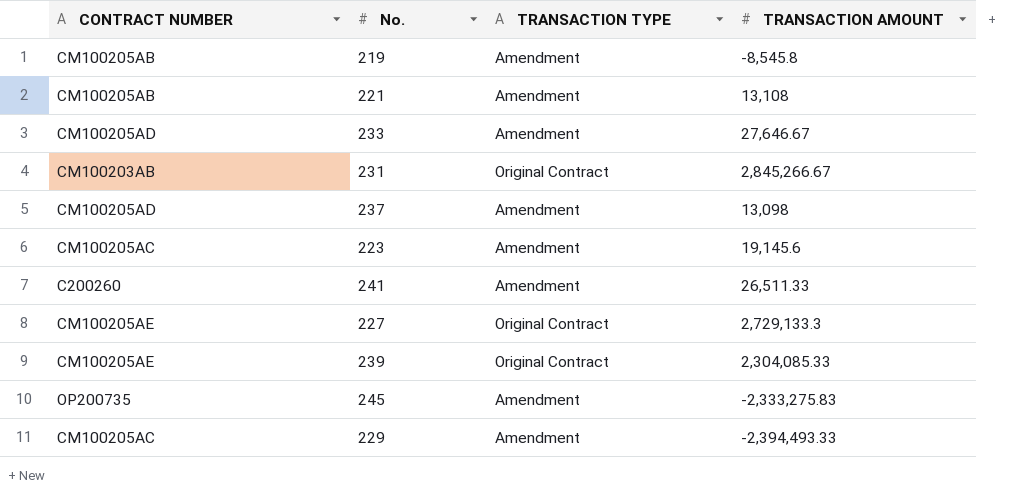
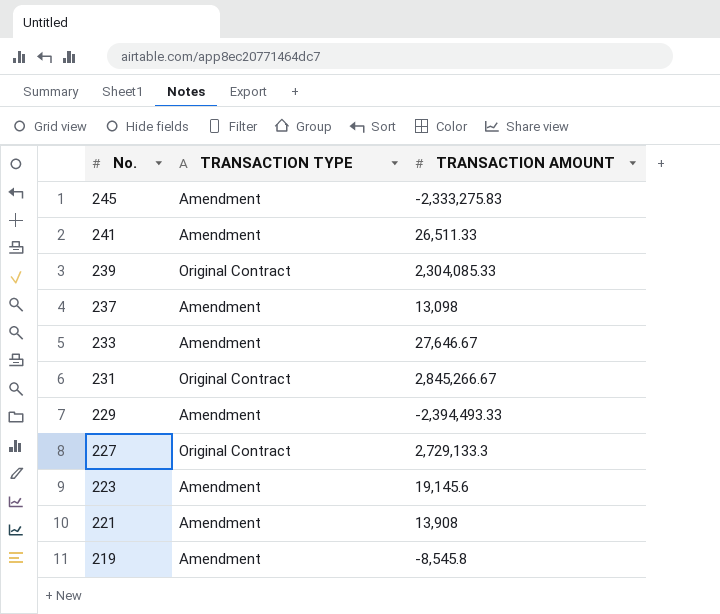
row order: none -> No. descending
column CONTRACT NUMBER | position: 1 -> none
221 | TRANSACTION AMOUNT: 13,108 -> 13,908

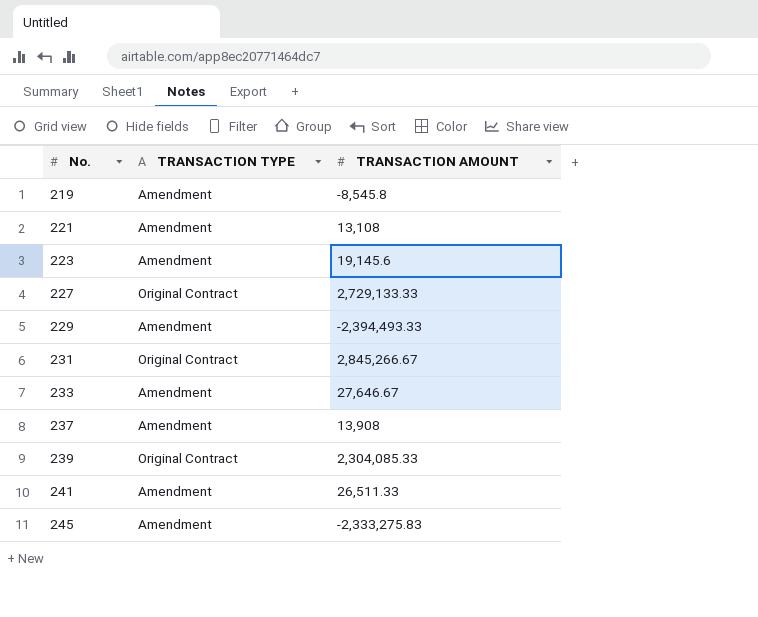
row order: No. descending -> No. ascending
221 | TRANSACTION AMOUNT: 13,908 -> 13,108
227 | TRANSACTION AMOUNT: 2,729,133.3 -> 2,729,133.33
237 | TRANSACTION AMOUNT: 13,098 -> 13,908

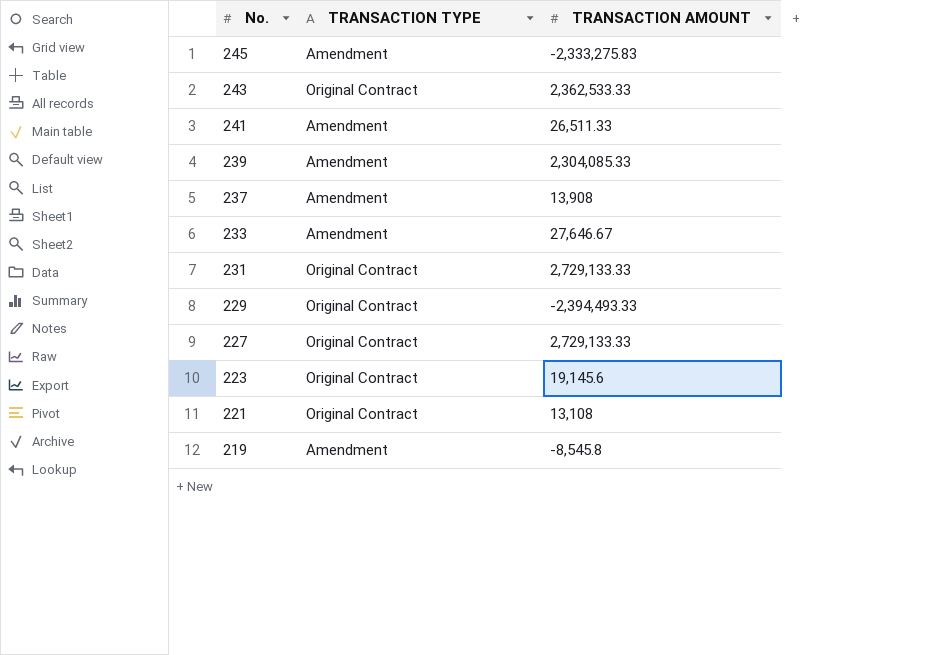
row order: No. ascending -> No. descending
row 243: none -> Original Contract | 2,362,533.33
239 | TRANSACTION TYPE: Original Contract -> Amendment
231 | TRANSACTION AMOUNT: 2,845,266.67 -> 2,729,133.33
229 | TRANSACTION TYPE: Amendment -> Original Contract
223 | TRANSACTION TYPE: Amendment -> Original Contract
221 | TRANSACTION TYPE: Amendment -> Original Contract

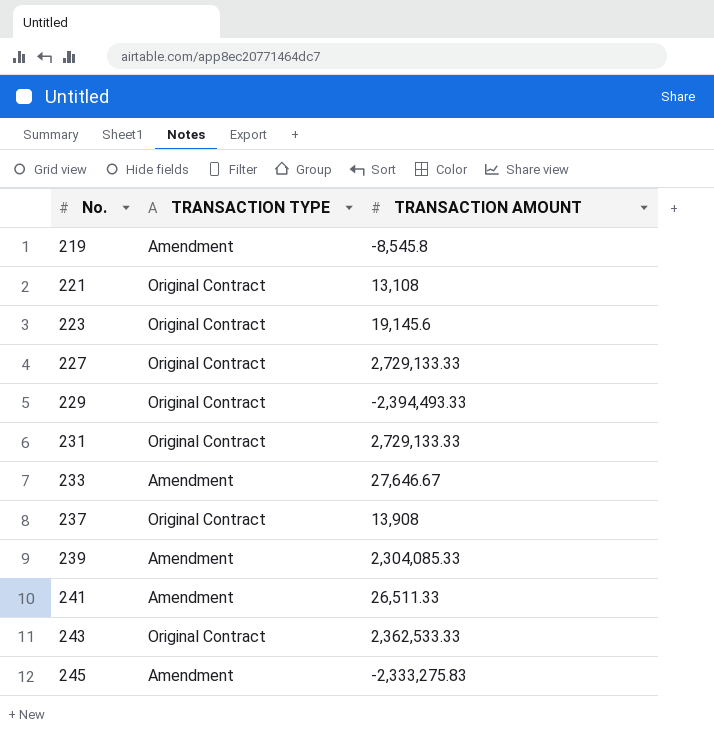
row order: No. descending -> No. ascending
237 | TRANSACTION TYPE: Amendment -> Original Contract

